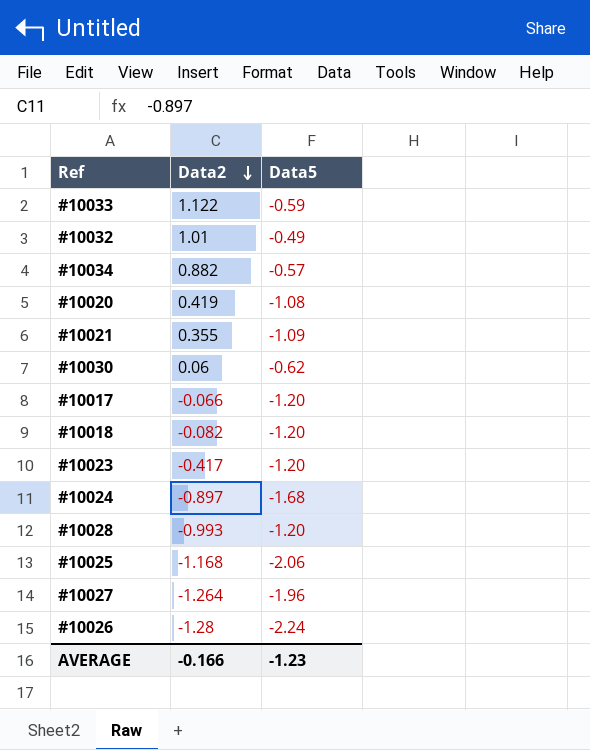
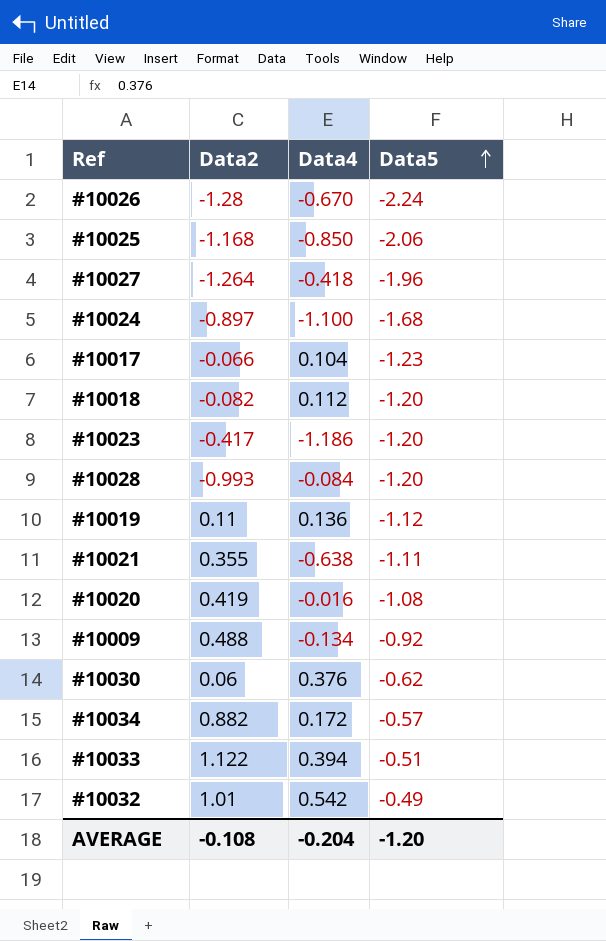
row order: Data2 descending -> Data5 ascending
column Data4 | position: none -> 3
#10017 | Data5: -1.20 -> -1.23
row #10019: none -> 0.11 | 0.136 | -1.12
#10021 | Data5: -1.09 -> -1.11
row #10009: none -> 0.488 | -0.134 | -0.92
#10033 | Data5: -0.59 -> -0.51
AVERAGE | Data2: -0.166 -> -0.108
AVERAGE | Data5: -1.23 -> -1.20

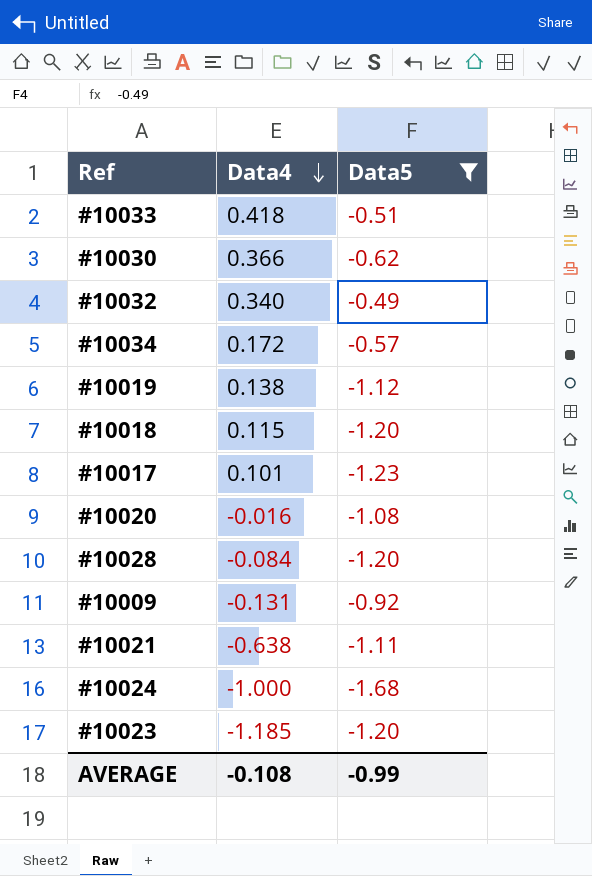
filter: none -> Data5 >= -1.68
row order: Data5 ascending -> Data4 descending
column Data2 | position: 2 -> none
#10033 | Data4: 0.394 -> 0.418
#10030 | Data4: 0.376 -> 0.366
#10032 | Data4: 0.542 -> 0.340
#10019 | Data4: 0.136 -> 0.138
#10018 | Data4: 0.112 -> 0.115
#10017 | Data4: 0.104 -> 0.101
#10009 | Data4: -0.134 -> -0.131
#10024 | Data4: -1.100 -> -1.000
#10023 | Data4: -1.186 -> -1.185
AVERAGE | Data4: -0.204 -> -0.108
AVERAGE | Data5: -1.20 -> -0.99

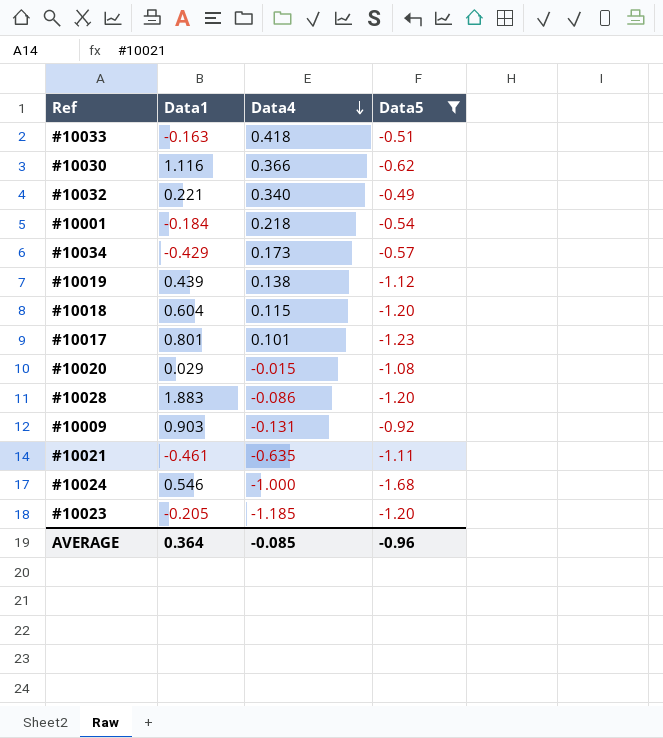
column Data1 | position: none -> 2
row #10001: none -> -0.184 | 0.218 | -0.54
#10034 | Data4: 0.172 -> 0.173
#10020 | Data4: -0.016 -> -0.015
#10028 | Data4: -0.084 -> -0.086
#10021 | Data4: -0.638 -> -0.635
AVERAGE | Data4: -0.108 -> -0.085
AVERAGE | Data5: -0.99 -> -0.96

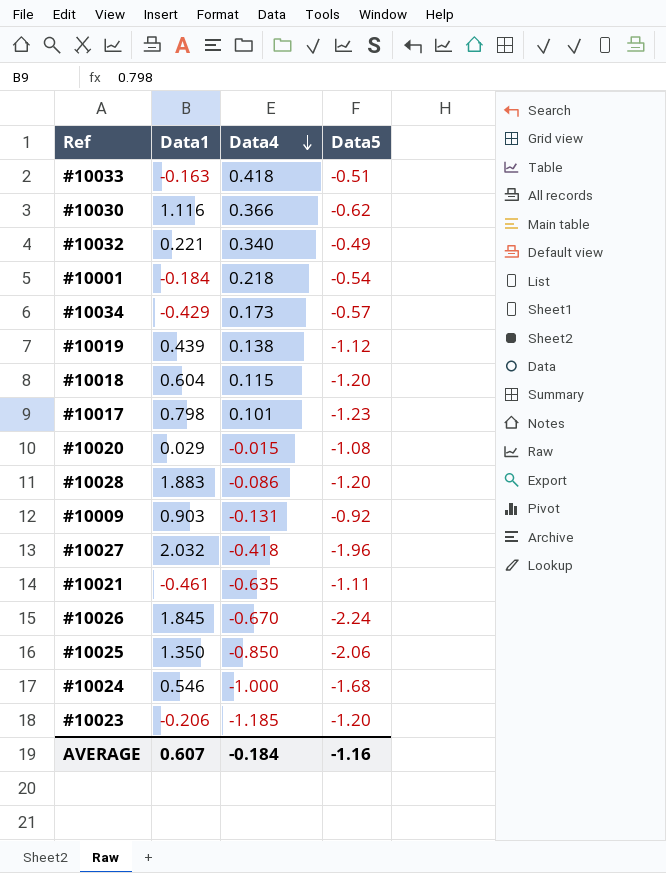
filter: Data5 >= -1.68 -> none
#10017 | Data1: 0.801 -> 0.798
#10023 | Data1: -0.205 -> -0.206
AVERAGE | Data1: 0.364 -> 0.607
AVERAGE | Data4: -0.085 -> -0.184
AVERAGE | Data5: -0.96 -> -1.16

